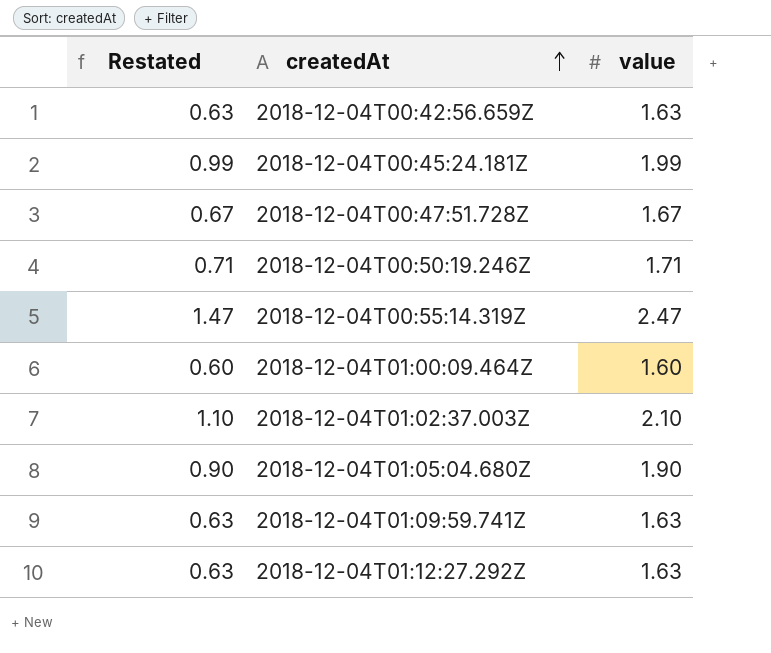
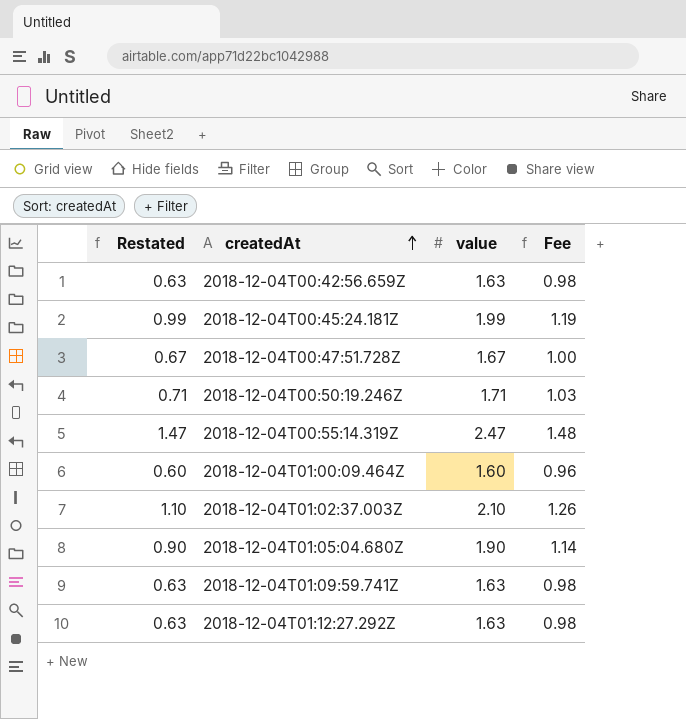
column Fee | formula: none -> [value] * 0.6

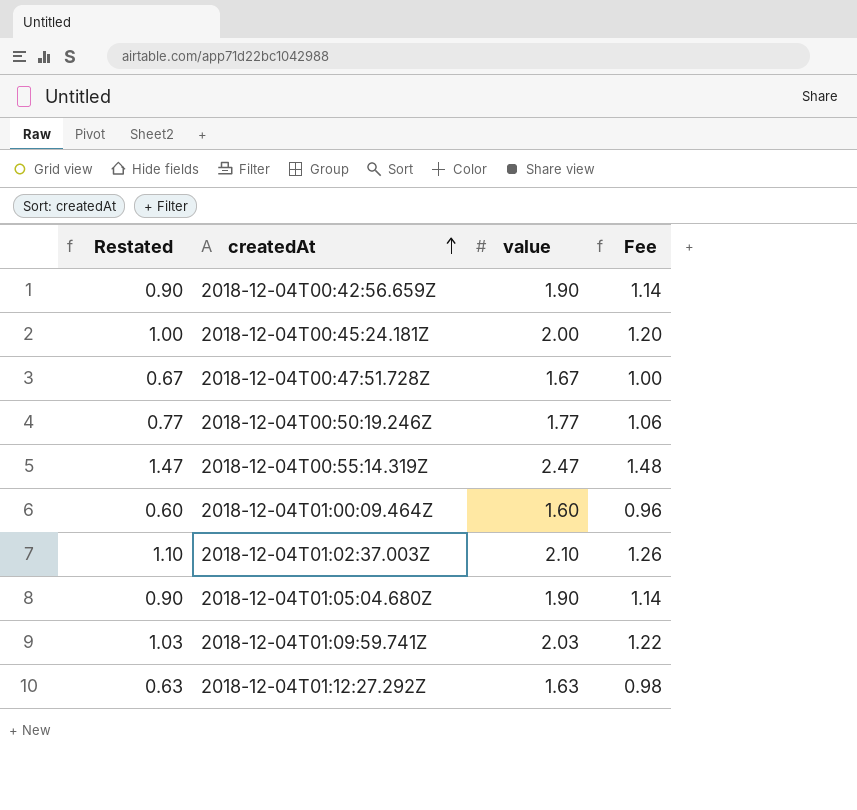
2018-12-04T00:42:56.659Z | Restated: 0.63 -> 0.90
2018-12-04T00:42:56.659Z | value: 1.63 -> 1.90
2018-12-04T00:42:56.659Z | Fee: 0.98 -> 1.14
2018-12-04T00:45:24.181Z | Restated: 0.99 -> 1.00
2018-12-04T00:45:24.181Z | value: 1.99 -> 2.00
2018-12-04T00:45:24.181Z | Fee: 1.19 -> 1.20
2018-12-04T00:50:19.246Z | Restated: 0.71 -> 0.77
2018-12-04T00:50:19.246Z | value: 1.71 -> 1.77
2018-12-04T00:50:19.246Z | Fee: 1.03 -> 1.06
2018-12-04T01:09:59.741Z | Restated: 0.63 -> 1.03
2018-12-04T01:09:59.741Z | value: 1.63 -> 2.03
2018-12-04T01:09:59.741Z | Fee: 0.98 -> 1.22

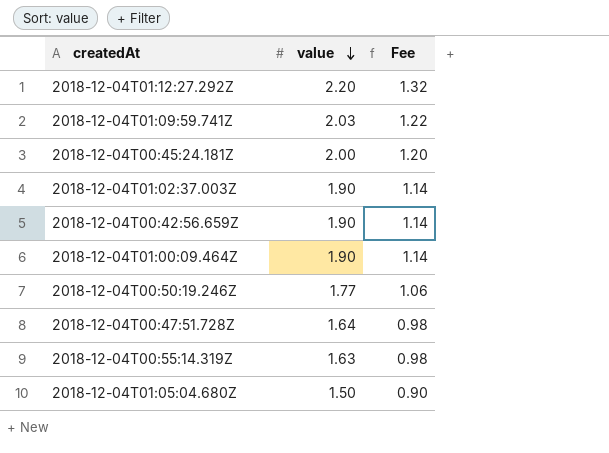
row order: createdAt ascending -> value descending
column Restated | formula: [value] - 1 -> none
2018-12-04T01:12:27.292Z | value: 1.63 -> 2.20
2018-12-04T01:12:27.292Z | Fee: 0.98 -> 1.32
2018-12-04T01:02:37.003Z | value: 2.10 -> 1.90
2018-12-04T01:02:37.003Z | Fee: 1.26 -> 1.14
2018-12-04T01:00:09.464Z | value: 1.60 -> 1.90
2018-12-04T01:00:09.464Z | Fee: 0.96 -> 1.14
2018-12-04T00:47:51.728Z | value: 1.67 -> 1.64
2018-12-04T00:47:51.728Z | Fee: 1.00 -> 0.98
2018-12-04T00:55:14.319Z | value: 2.47 -> 1.63
2018-12-04T00:55:14.319Z | Fee: 1.48 -> 0.98
2018-12-04T01:05:04.680Z | value: 1.90 -> 1.50
2018-12-04T01:05:04.680Z | Fee: 1.14 -> 0.90

